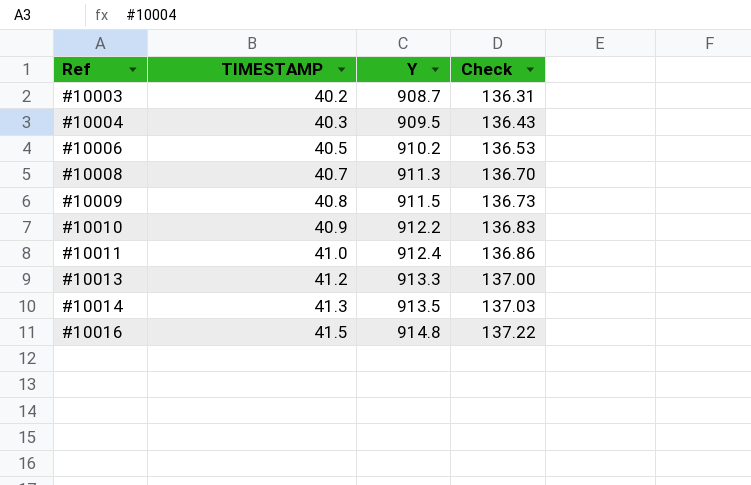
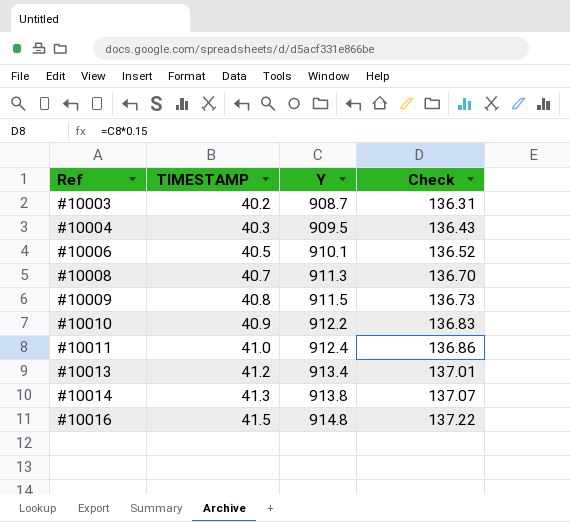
#10006 | Y: 910.2 -> 910.1
#10006 | Check: 136.53 -> 136.52
#10013 | Y: 913.3 -> 913.4
#10013 | Check: 137.00 -> 137.01
#10014 | Y: 913.5 -> 913.8
#10014 | Check: 137.03 -> 137.07

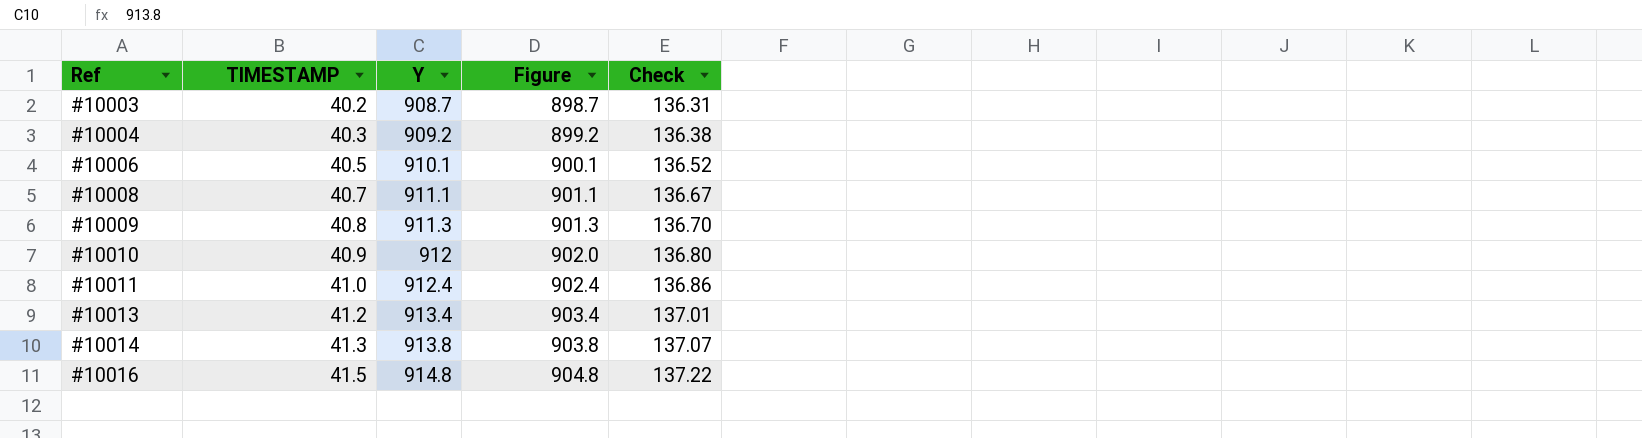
column Figure | formula: none -> [Y] - 10
#10004 | Y: 909.5 -> 909.2
#10004 | Check: 136.43 -> 136.38
#10008 | Y: 911.3 -> 911.1
#10008 | Check: 136.70 -> 136.67
#10009 | Y: 911.5 -> 911.3
#10009 | Check: 136.73 -> 136.70
#10010 | Y: 912.2 -> 912
#10010 | Check: 136.83 -> 136.80

